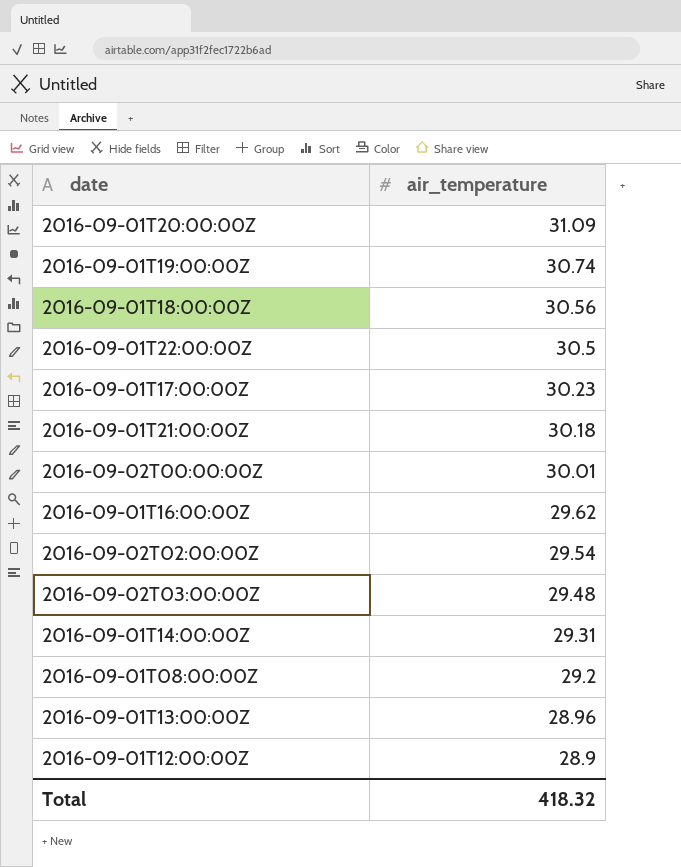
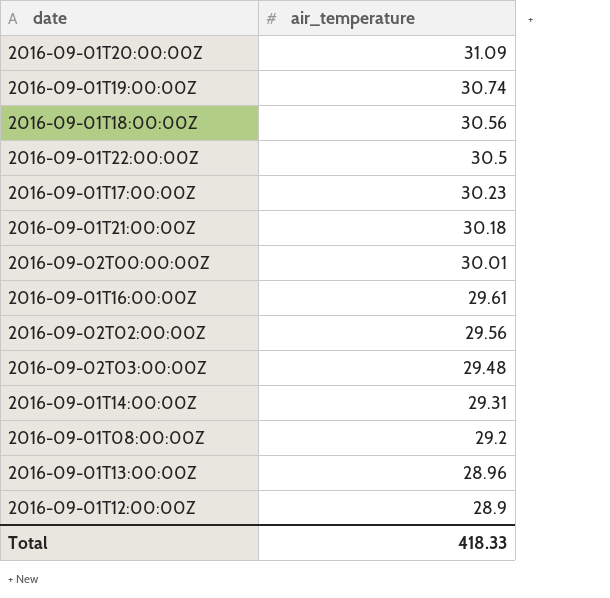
2016-09-01T16:00:00Z | air_temperature: 29.62 -> 29.61
2016-09-02T02:00:00Z | air_temperature: 29.54 -> 29.56
Total | air_temperature: 418.32 -> 418.33

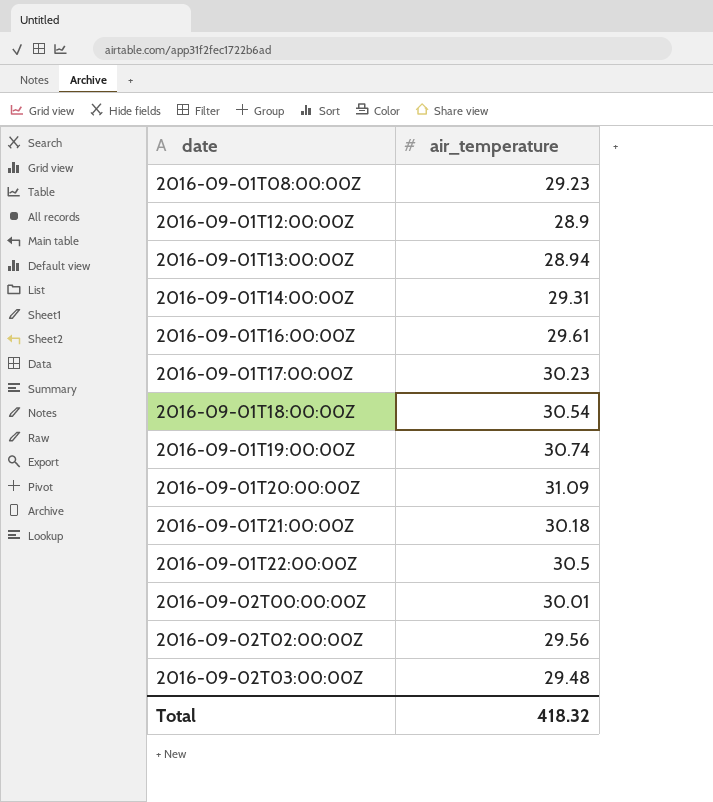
row order: air_temperature descending -> date ascending
2016-09-01T08:00:00Z | air_temperature: 29.2 -> 29.23
2016-09-01T13:00:00Z | air_temperature: 28.96 -> 28.94
2016-09-01T18:00:00Z | air_temperature: 30.56 -> 30.54
Total | air_temperature: 418.33 -> 418.32

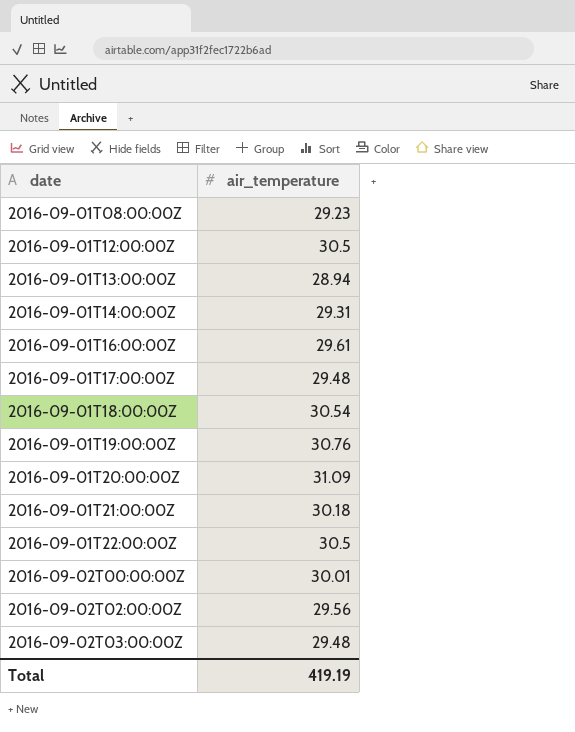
2016-09-01T12:00:00Z | air_temperature: 28.9 -> 30.5
2016-09-01T17:00:00Z | air_temperature: 30.23 -> 29.48
2016-09-01T19:00:00Z | air_temperature: 30.74 -> 30.76
Total | air_temperature: 418.32 -> 419.19

